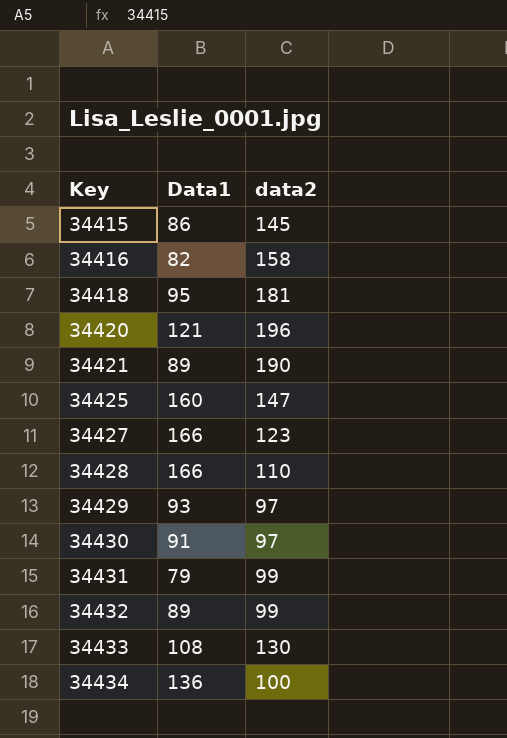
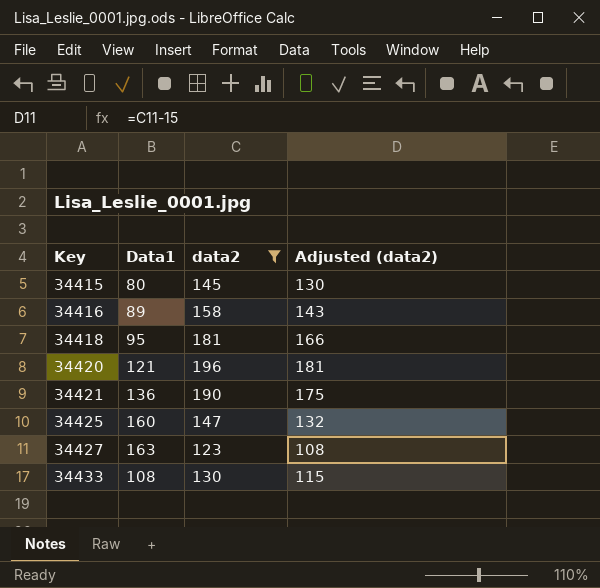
filter: none -> data2 >= 123
column Adjusted (data2) | formula: none -> [data2] - 15
34415 | Data1: 86 -> 80
34416 | Data1: 82 -> 89
34421 | Data1: 89 -> 136
34427 | Data1: 166 -> 163

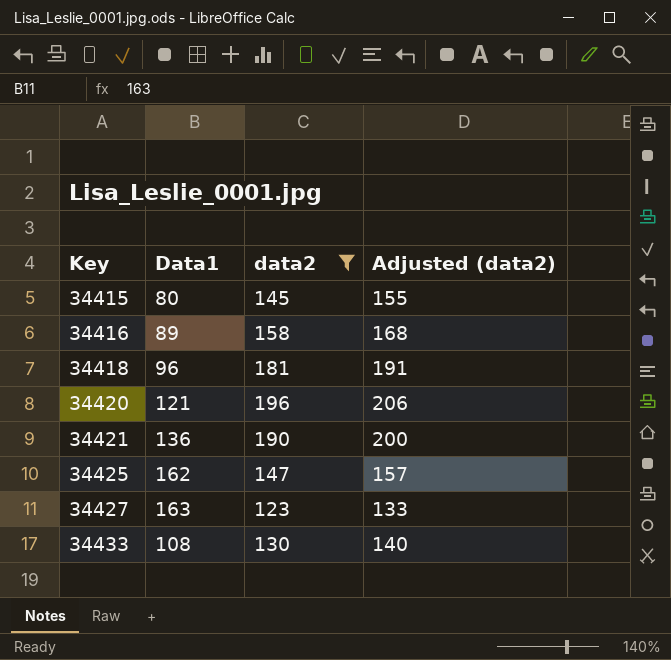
column Adjusted (data2) | formula: [data2] - 15 -> [data2] + 10
34418 | Data1: 95 -> 96
34425 | Data1: 160 -> 162

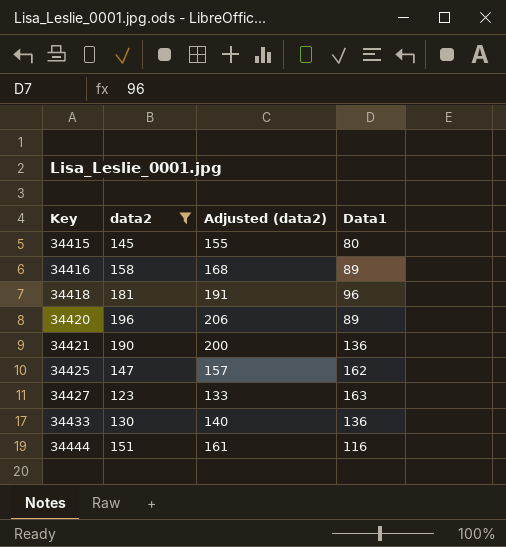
column Data1 | position: 2 -> 4
34420 | Data1: 121 -> 89
34433 | Data1: 108 -> 136
row 34444: none -> 151 | 161 | 116

